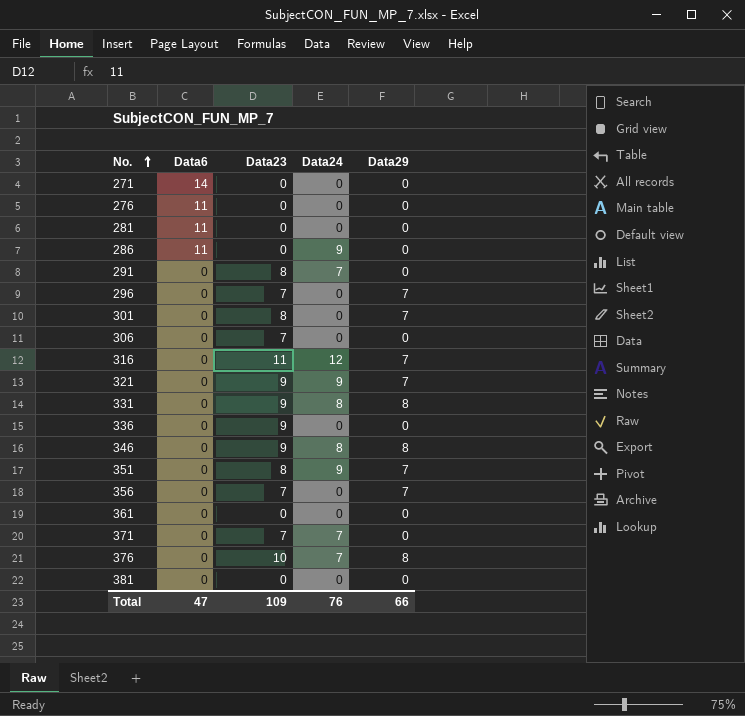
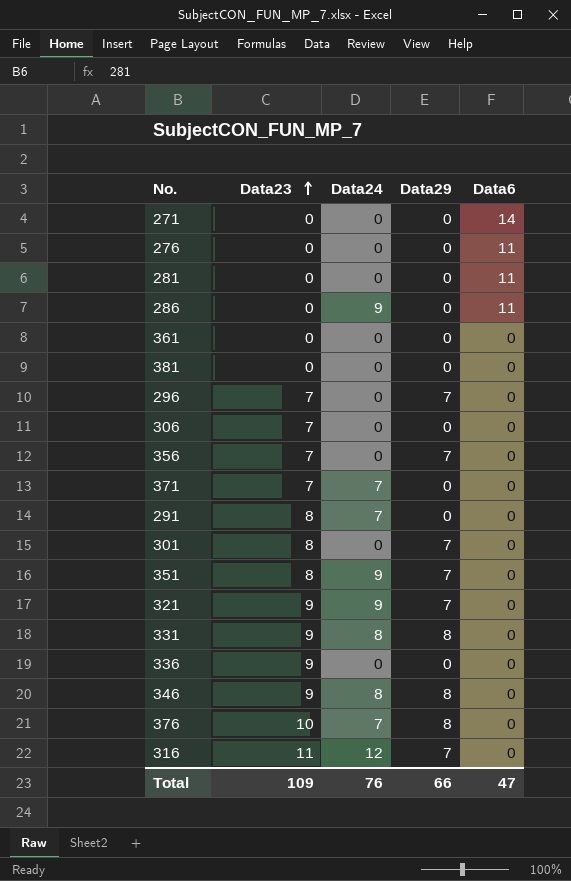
row order: No. ascending -> Data23 ascending
column Data6 | position: 2 -> 5

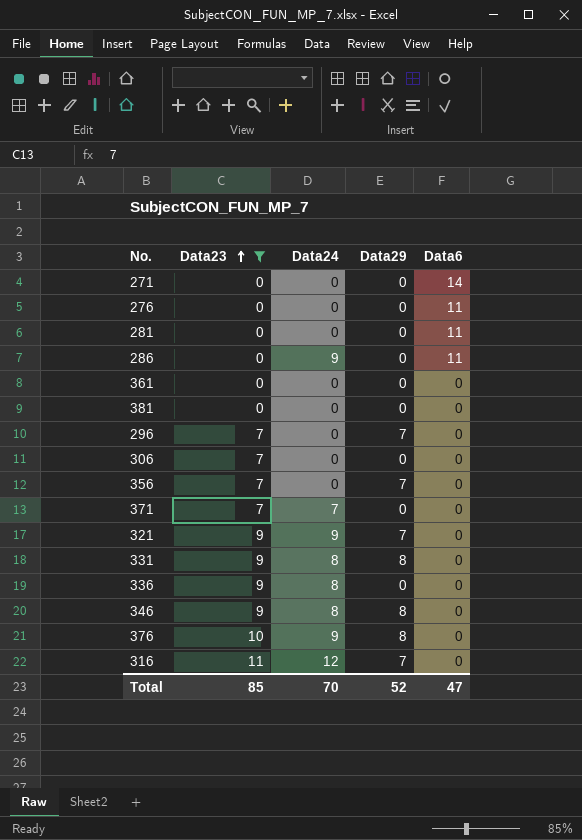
filter: none -> Data23 != 8
336 | Data24: 0 -> 8
376 | Data24: 7 -> 9
Total | Data23: 109 -> 85
Total | Data24: 76 -> 70
Total | Data29: 66 -> 52

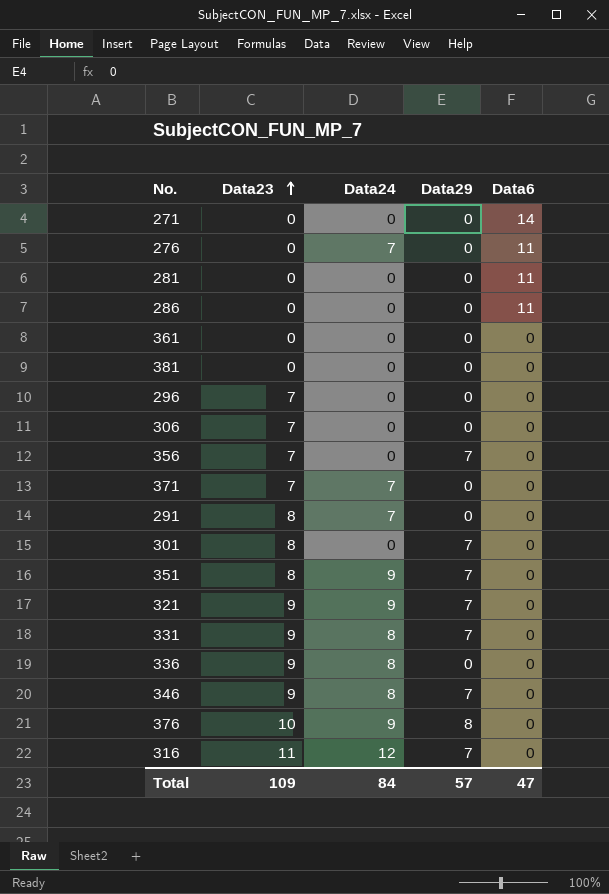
filter: Data23 != 8 -> none
276 | Data24: 0 -> 7
286 | Data24: 9 -> 0
296 | Data29: 7 -> 0
331 | Data29: 8 -> 7
346 | Data29: 8 -> 7
Total | Data23: 85 -> 109
Total | Data24: 70 -> 84
Total | Data29: 52 -> 57

